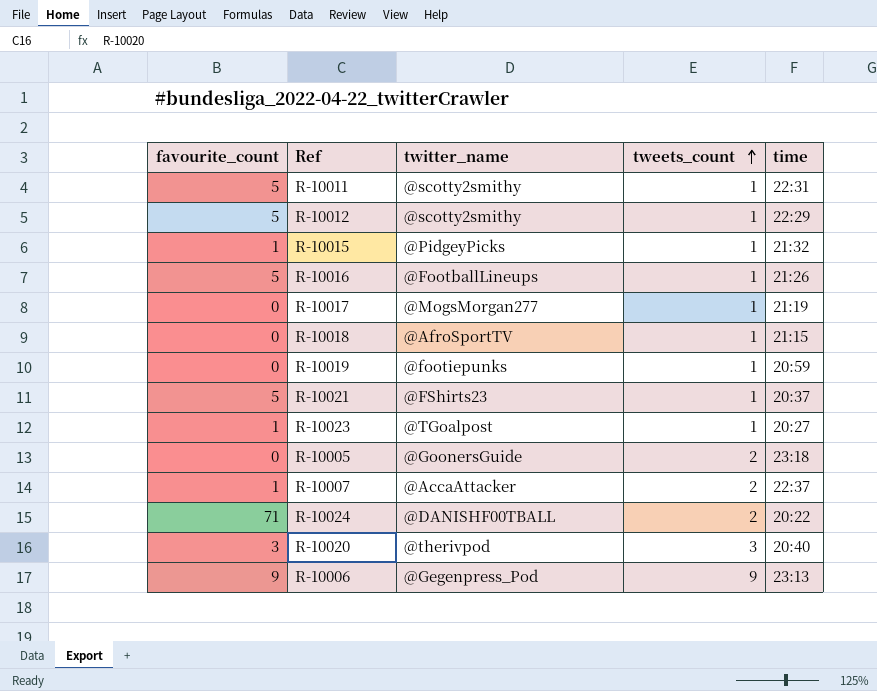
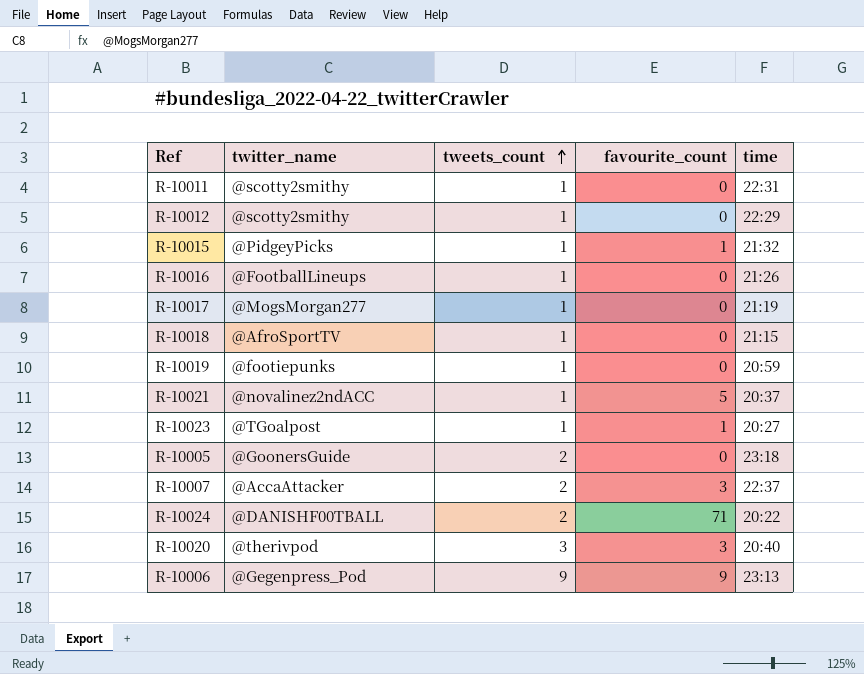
column favourite_count | position: 1 -> 4
R-10011 | favourite_count: 5 -> 0
R-10012 | favourite_count: 5 -> 0
R-10016 | favourite_count: 5 -> 0
R-10021 | twitter_name: @FShirts23 -> @novalinez2ndACC
R-10007 | favourite_count: 1 -> 3

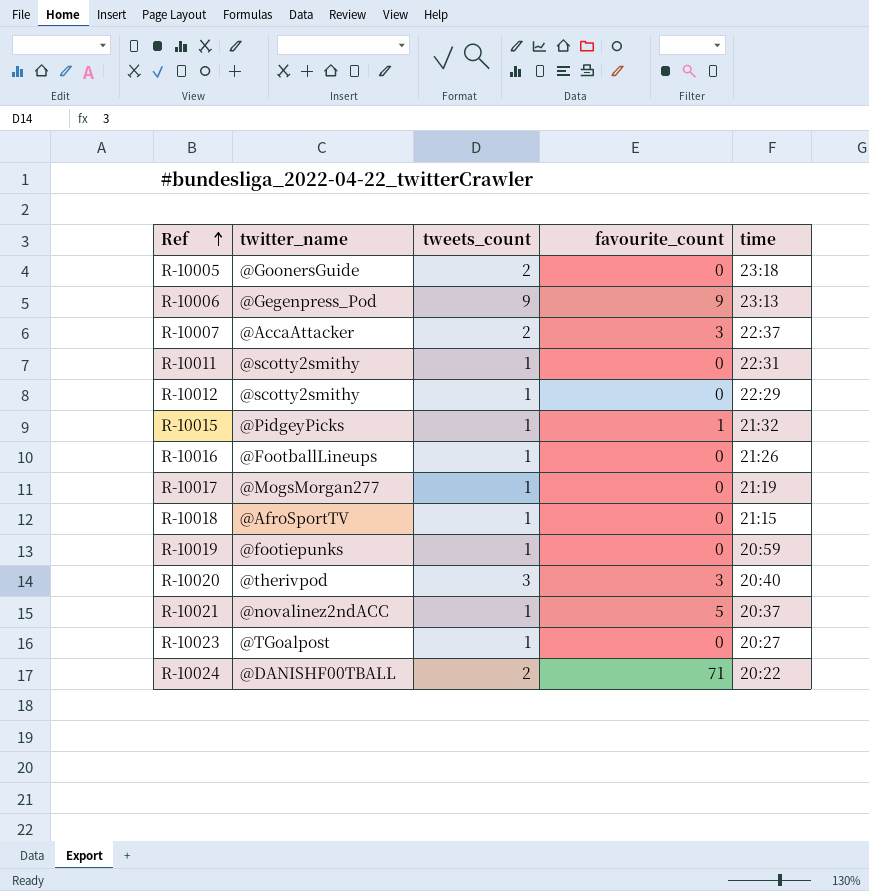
row order: tweets_count ascending -> Ref ascending
R-10023 | favourite_count: 1 -> 0

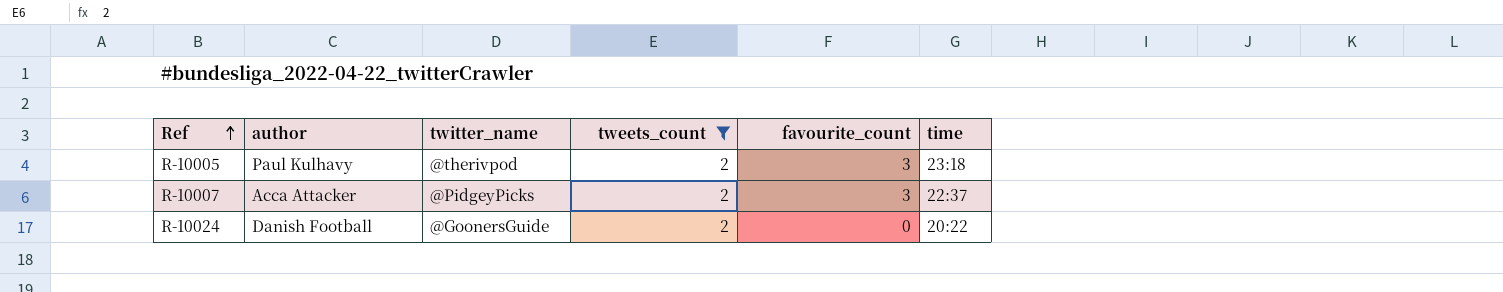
filter: none -> tweets_count = 2
column author | position: none -> 2
R-10005 | twitter_name: @GoonersGuide -> @therivpod
R-10005 | favourite_count: 0 -> 3
R-10007 | twitter_name: @AccaAttacker -> @PidgeyPicks
R-10024 | twitter_name: @DANISHF00TBALL -> @GoonersGuide
R-10024 | favourite_count: 71 -> 0

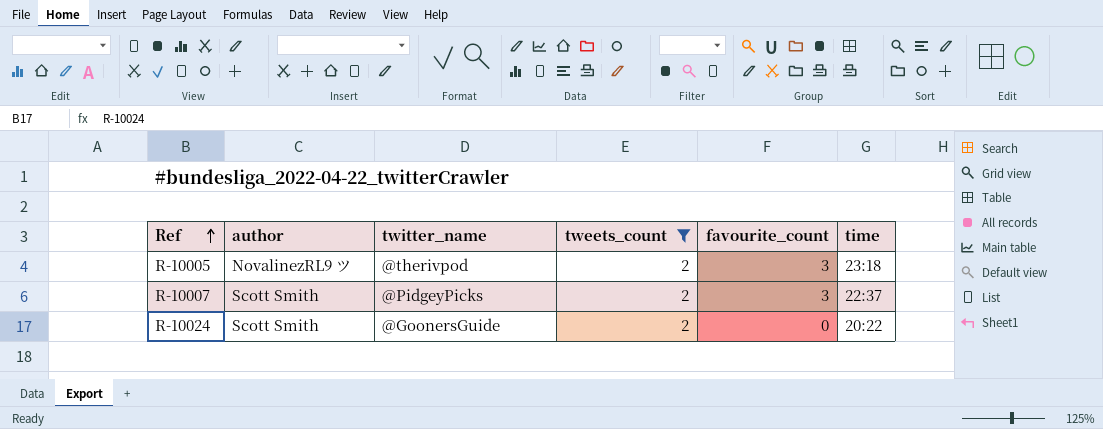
R-10005 | author: Paul Kulhavy -> NovalinezRL9 ツ
R-10007 | author: Acca Attacker -> Scott Smith
R-10024 | author: Danish Football -> Scott Smith

